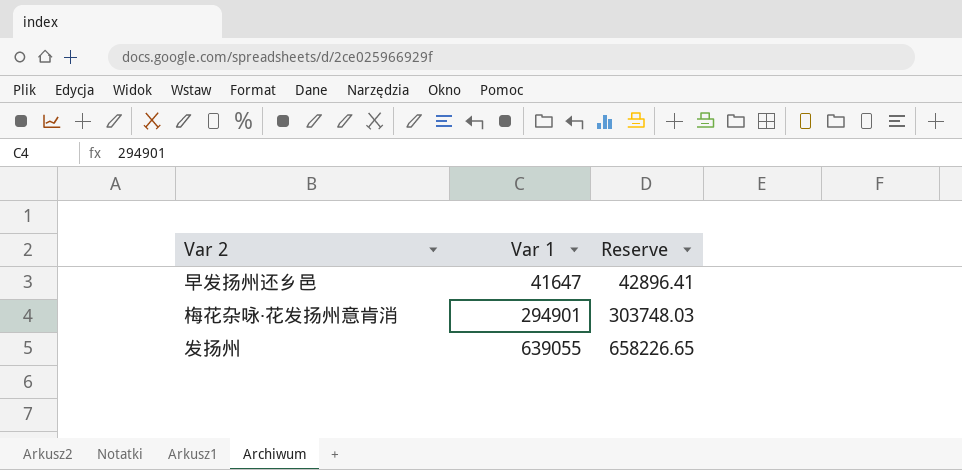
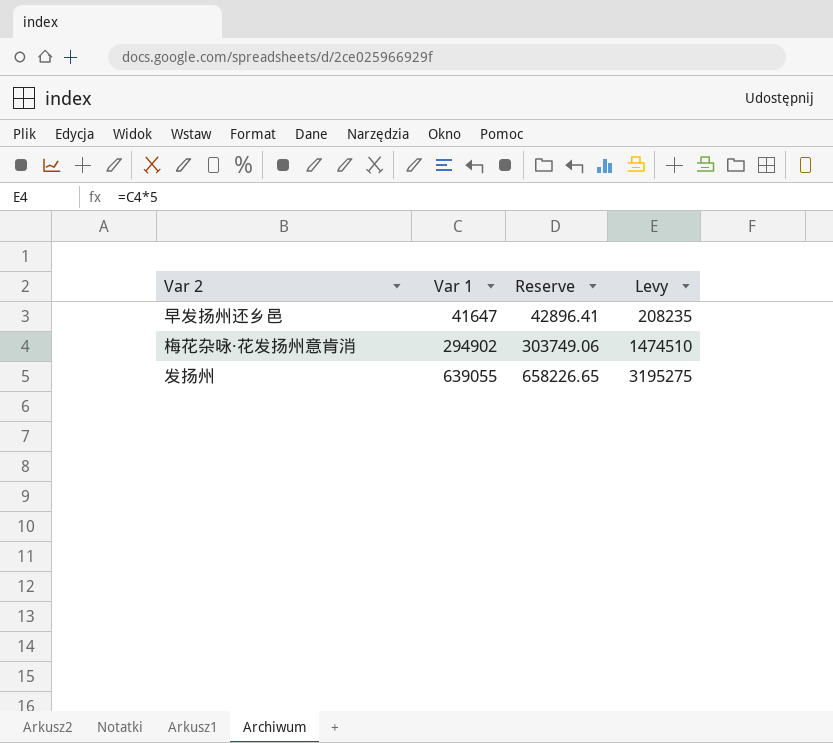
column Levy | formula: none -> [Var 1] * 5
梅花杂咏·花发扬州意肯消 | Var 1: 294901 -> 294902
梅花杂咏·花发扬州意肯消 | Reserve: 303748.03 -> 303749.06

